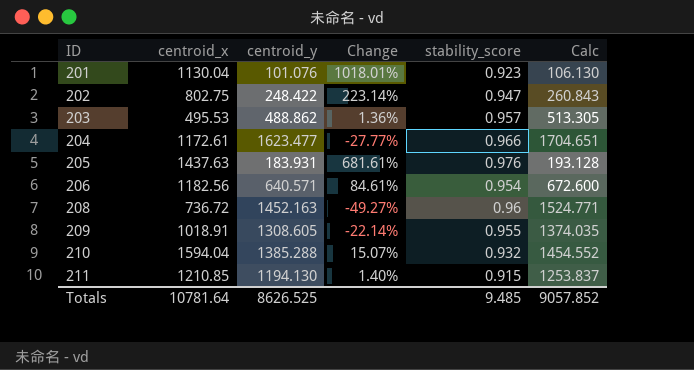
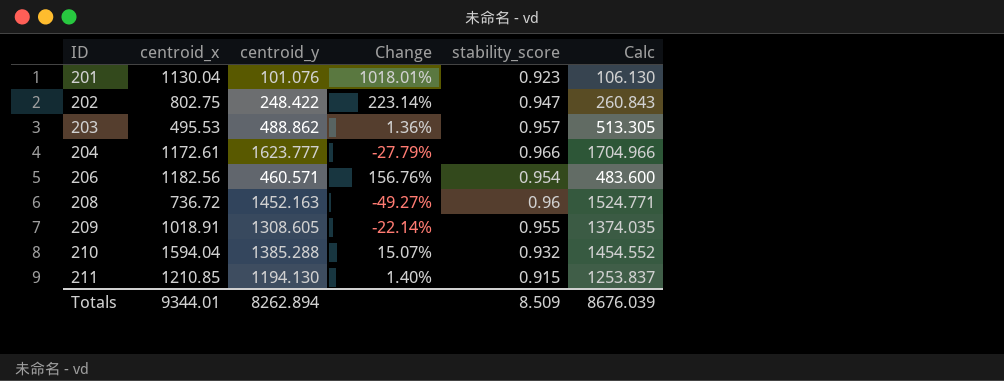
row 205: 1437.63 | 183.931 | 681.61% | 0.976 | 193.128 -> none
204 | centroid_y: 1623.477 -> 1623.777
204 | Change: -27.77% -> -27.79%
204 | Calc: 1704.651 -> 1704.966
206 | centroid_y: 640.571 -> 460.571
206 | Change: 84.61% -> 156.76%
206 | Calc: 672.600 -> 483.600
Totals | centroid_x: 10781.64 -> 9344.01
Totals | centroid_y: 8626.525 -> 8262.894
Totals | stability_score: 9.485 -> 8.509
Totals | Calc: 9057.852 -> 8676.039

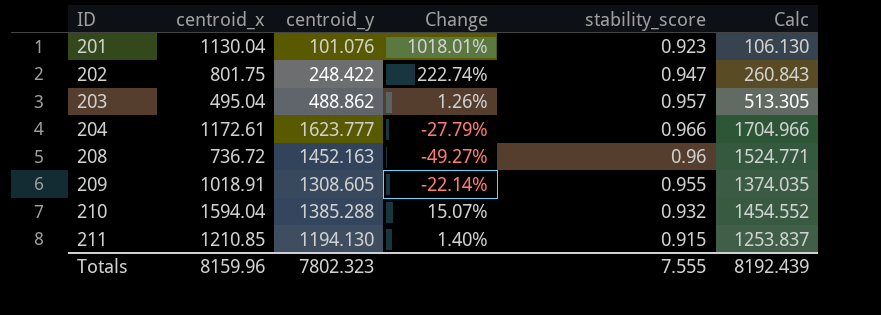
row 206: 1182.56 | 460.571 | 156.76% | 0.954 | 483.600 -> none
202 | centroid_x: 802.75 -> 801.75
202 | Change: 223.14% -> 222.74%
203 | centroid_x: 495.53 -> 495.04
203 | Change: 1.36% -> 1.26%
Totals | centroid_x: 9344.01 -> 8159.96
Totals | centroid_y: 8262.894 -> 7802.323
Totals | stability_score: 8.509 -> 7.555
Totals | Calc: 8676.039 -> 8192.439

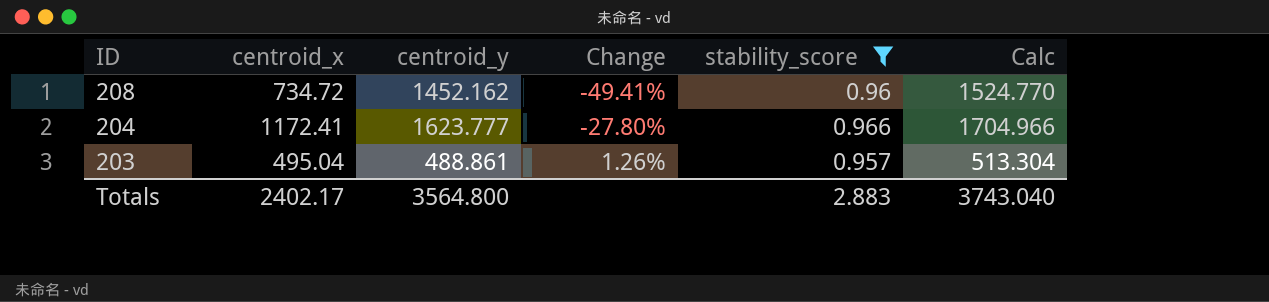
filter: none -> stability_score >= 0.957
row order: ID ascending -> ID descending
208 | centroid_x: 736.72 -> 734.72
208 | centroid_y: 1452.163 -> 1452.162
208 | Change: -49.27% -> -49.41%
208 | Calc: 1524.771 -> 1524.770
204 | centroid_x: 1172.61 -> 1172.41
204 | Change: -27.79% -> -27.80%
203 | centroid_y: 488.862 -> 488.861
203 | Calc: 513.305 -> 513.304
Totals | centroid_x: 8159.96 -> 2402.17
Totals | centroid_y: 7802.323 -> 3564.800
Totals | stability_score: 7.555 -> 2.883
Totals | Calc: 8192.439 -> 3743.040

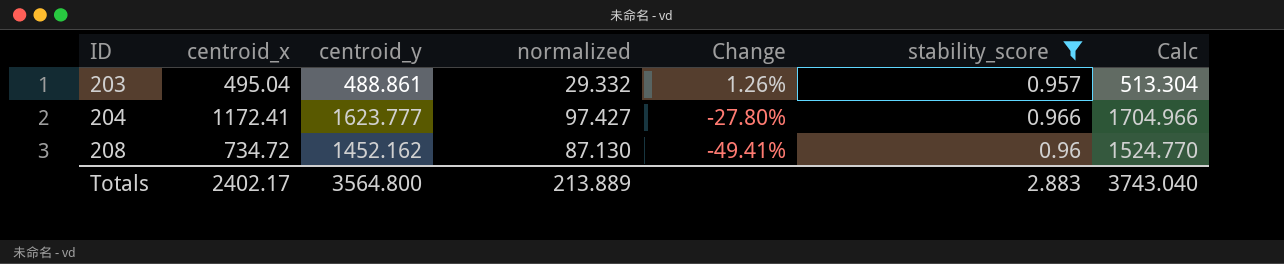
row order: ID descending -> ID ascending
column normalized | formula: none -> [centroid_y] * 0.06

